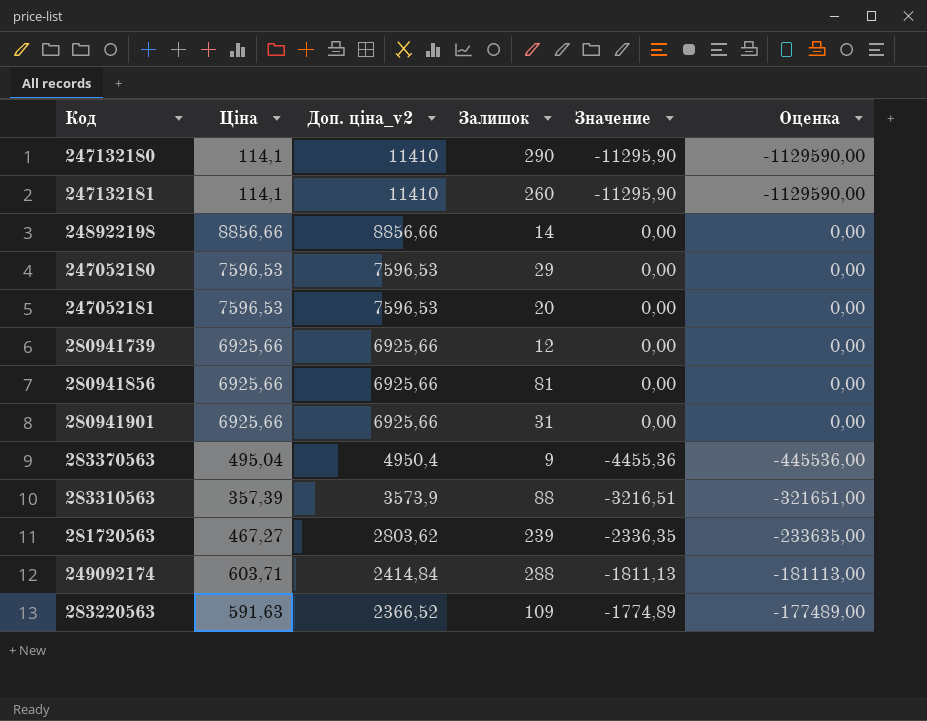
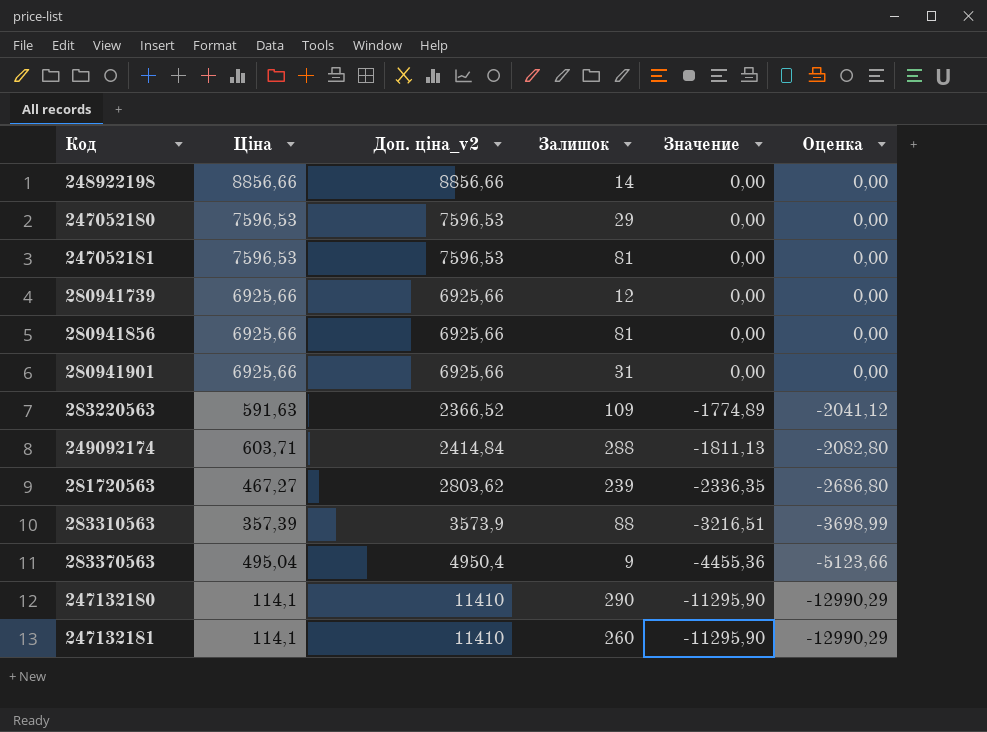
row order: Доп. ціна_v2 descending -> Значение descending
column Оценка | formula: [Значение] * 100 -> [Значение] * 1,15
247052181 | Залишок: 20 -> 81

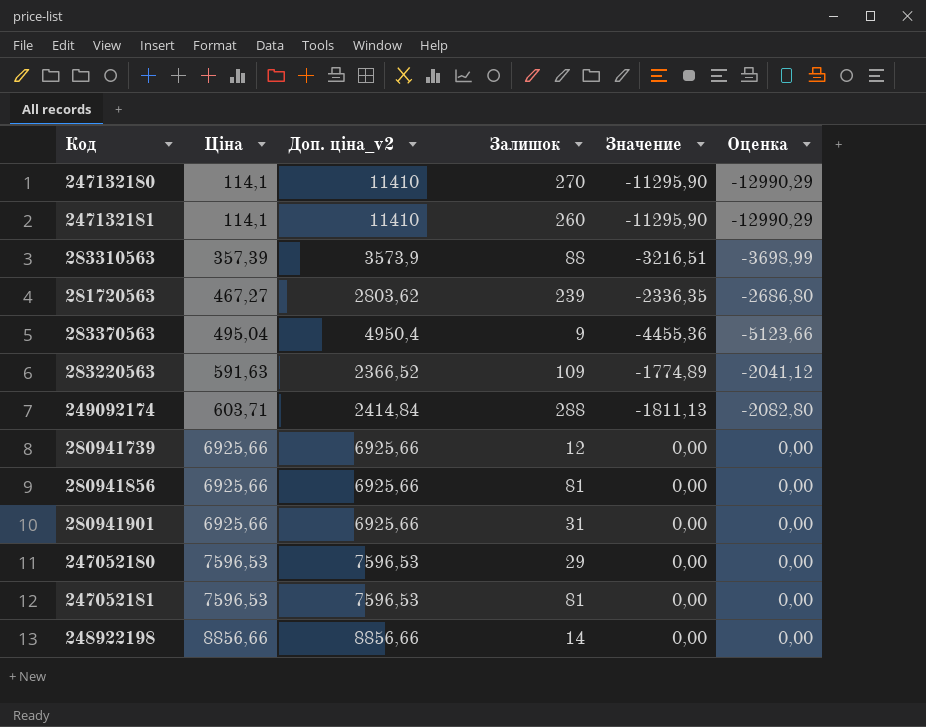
row order: Значение descending -> Ціна ascending
247132180 | Залишок: 290 -> 270

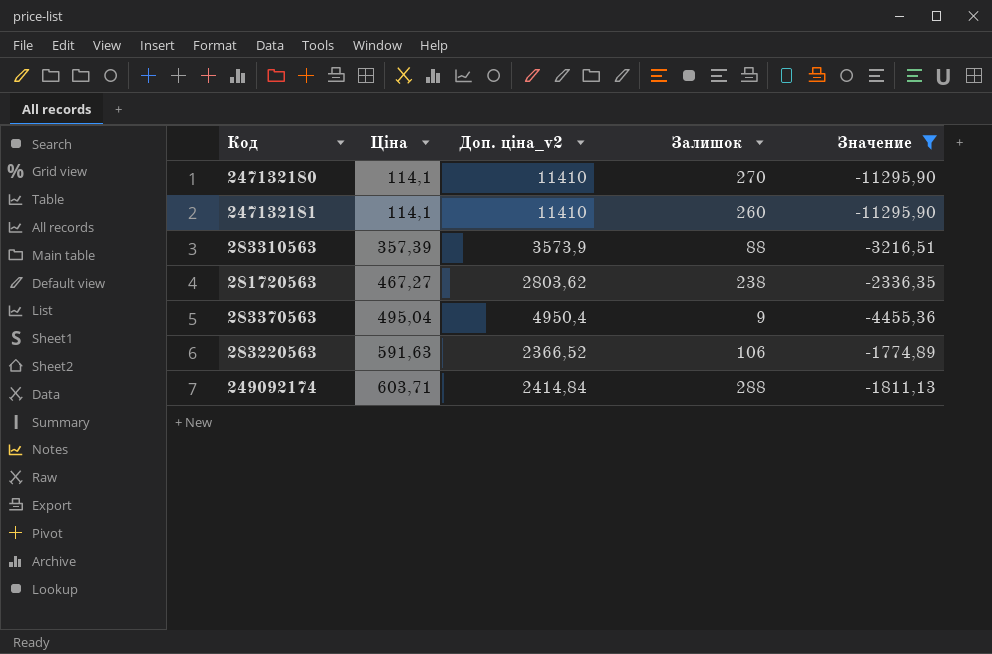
filter: none -> Значение != 0,00
column Оценка | formula: [Значение] * 1,15 -> none
281720563 | Залишок: 239 -> 238
283220563 | Залишок: 109 -> 106

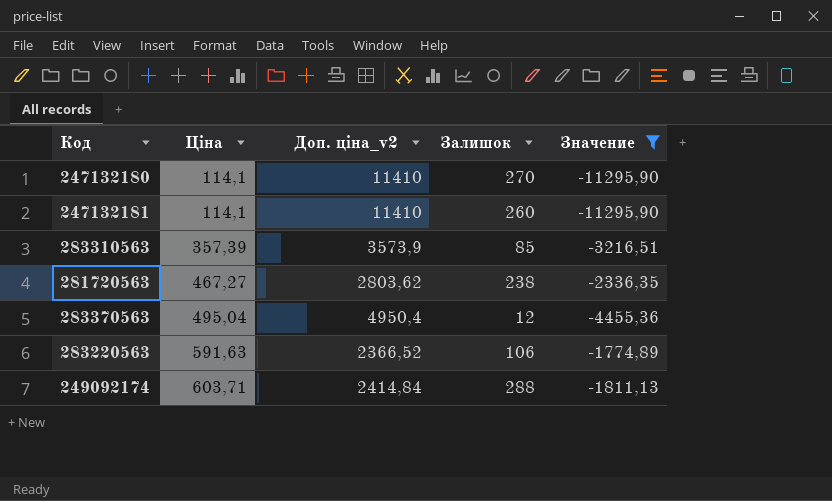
283310563 | Залишок: 88 -> 85
283370563 | Залишок: 9 -> 12

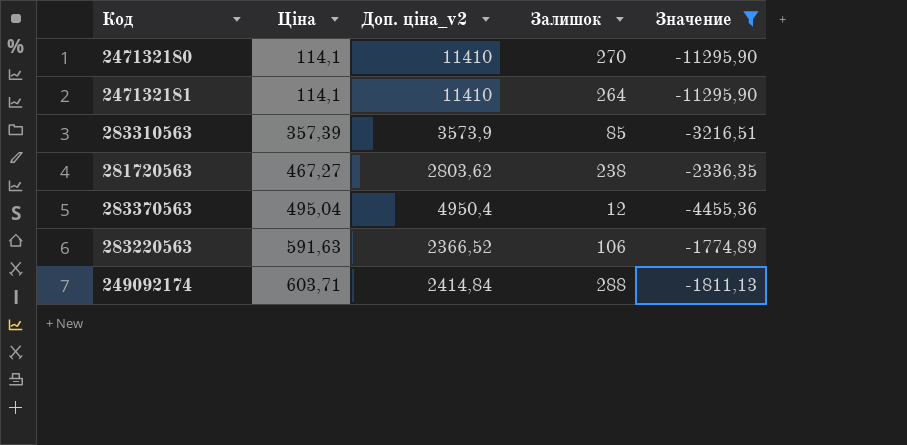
247132181 | Залишок: 260 -> 264

